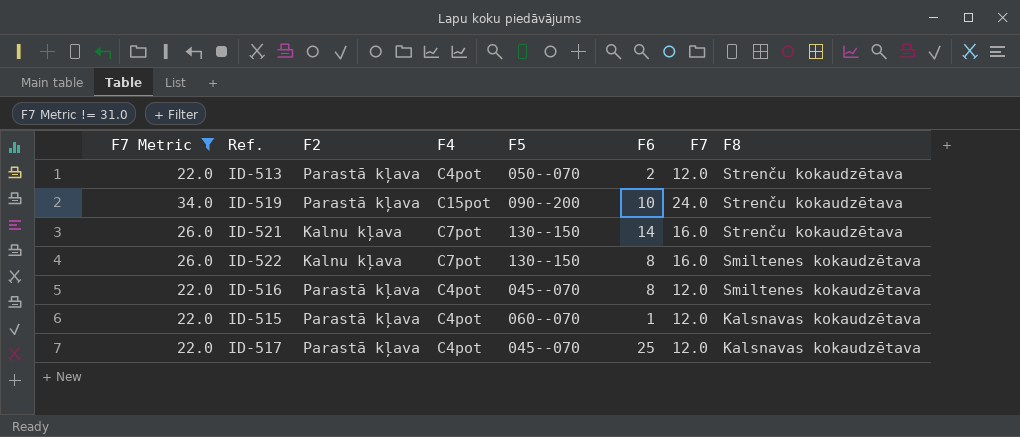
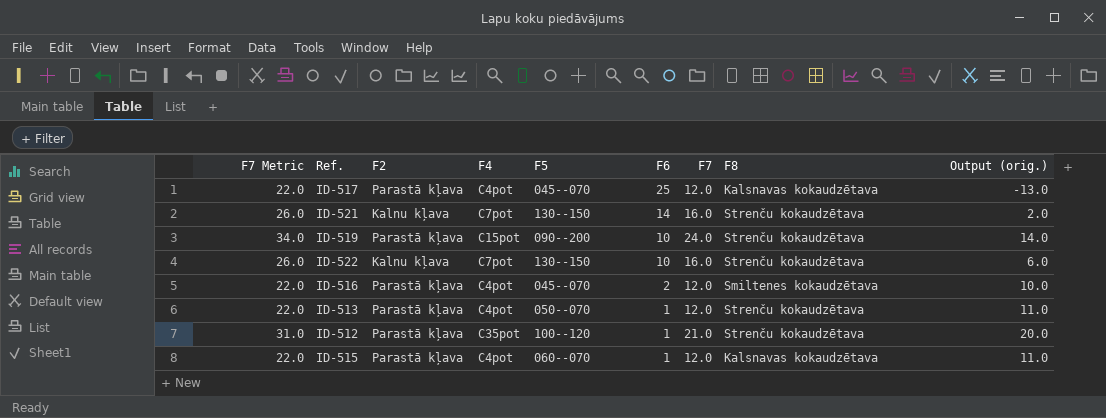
filter: F7 Metric != 31.0 -> none
row order: F8 descending -> F6 descending
column Output (orig.) | formula: none -> [F7] - [F6]
ID-522 | F6: 8 -> 10
ID-522 | F8: Smiltenes kokaudzētava -> Strenču kokaudzētava
ID-516 | F6: 8 -> 2
ID-513 | F6: 2 -> 1

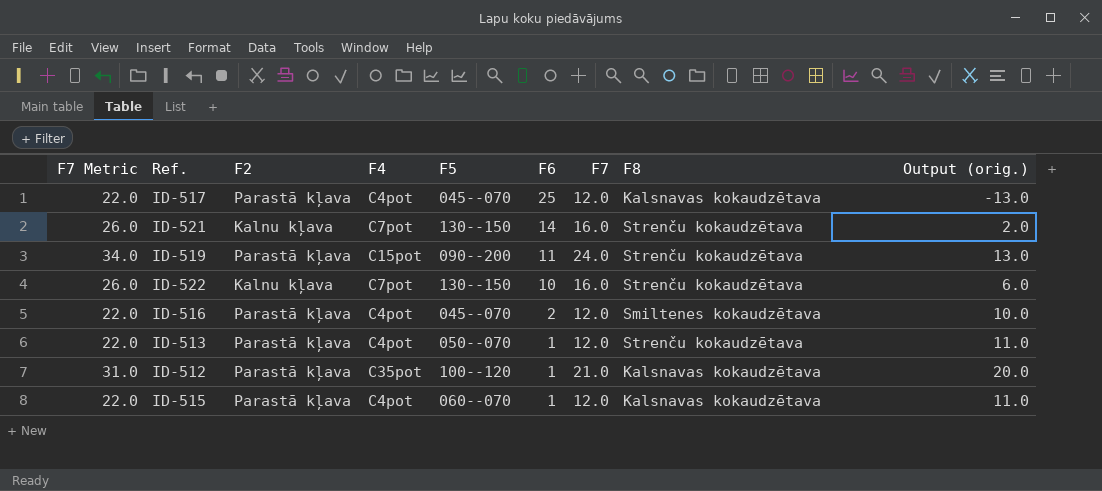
ID-519 | F6: 10 -> 11
ID-519 | Output (orig.): 14.0 -> 13.0
ID-512 | F8: Strenču kokaudzētava -> Kalsnavas kokaudzētava

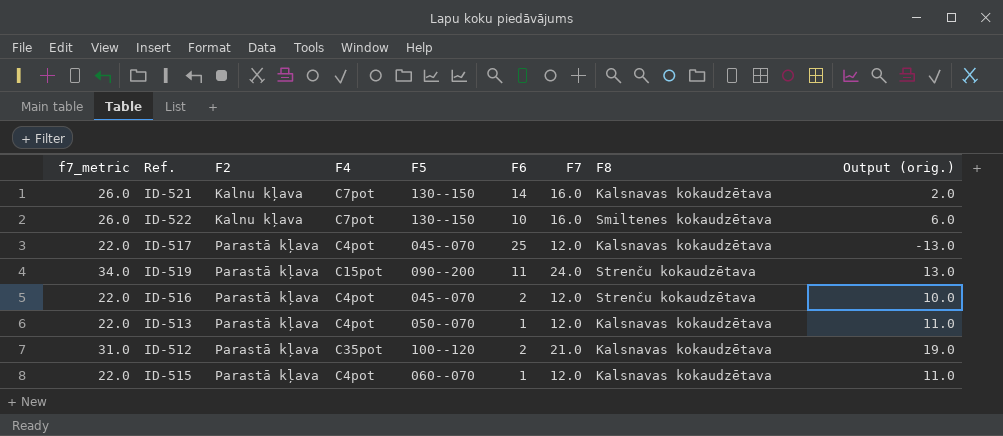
row order: F6 descending -> F2 ascending
column name: F7 Metric -> f7_metric
ID-521 | F8: Strenču kokaudzētava -> Kalsnavas kokaudzētava
ID-522 | F8: Strenču kokaudzētava -> Smiltenes kokaudzētava
ID-516 | F8: Smiltenes kokaudzētava -> Strenču kokaudzētava
ID-513 | F8: Strenču kokaudzētava -> Kalsnavas kokaudzētava
ID-512 | F6: 1 -> 2
ID-512 | Output (orig.): 20.0 -> 19.0

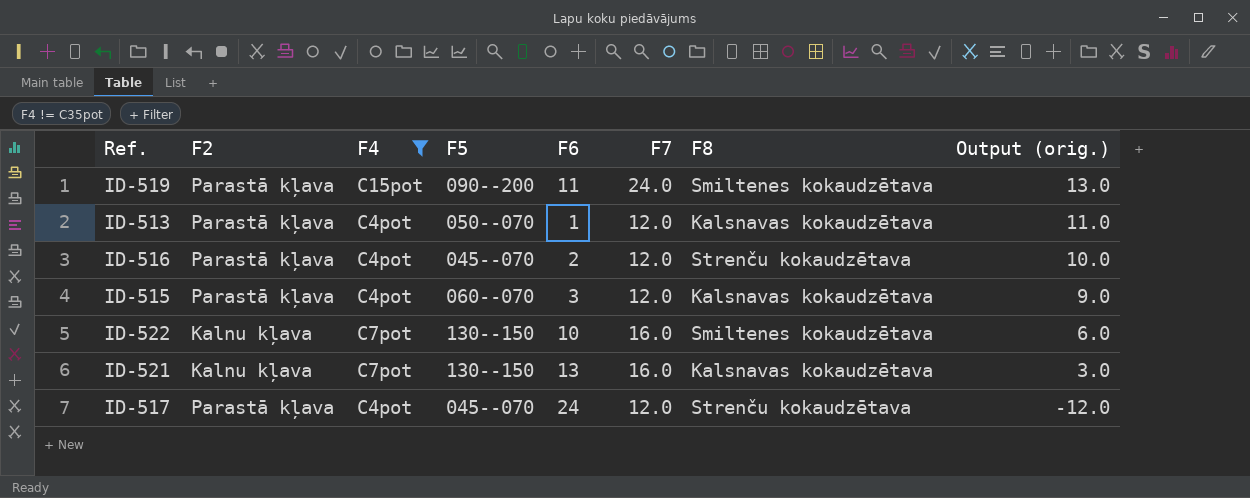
filter: none -> F4 != C35pot
row order: F2 ascending -> Output (orig.) descending
column f7_metric | formula: [F7] + 10 -> none
ID-519 | F8: Strenču kokaudzētava -> Smiltenes kokaudzētava
ID-515 | F6: 1 -> 3
ID-515 | Output (orig.): 11.0 -> 9.0
ID-521 | F6: 14 -> 13
ID-521 | Output (orig.): 2.0 -> 3.0
ID-517 | F6: 25 -> 24
ID-517 | F8: Kalsnavas kokaudzētava -> Strenču kokaudzētava
ID-517 | Output (orig.): -13.0 -> -12.0

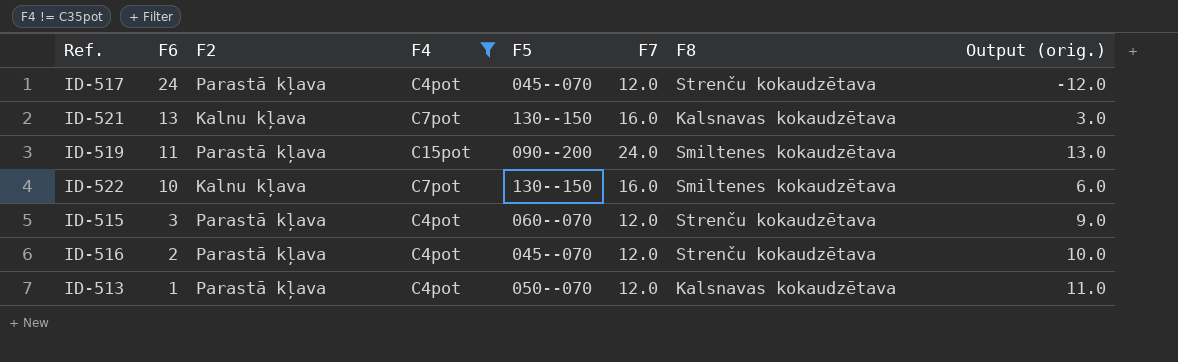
row order: Output (orig.) descending -> F6 descending
column F6 | position: 5 -> 2
ID-515 | F8: Kalsnavas kokaudzētava -> Strenču kokaudzētava

